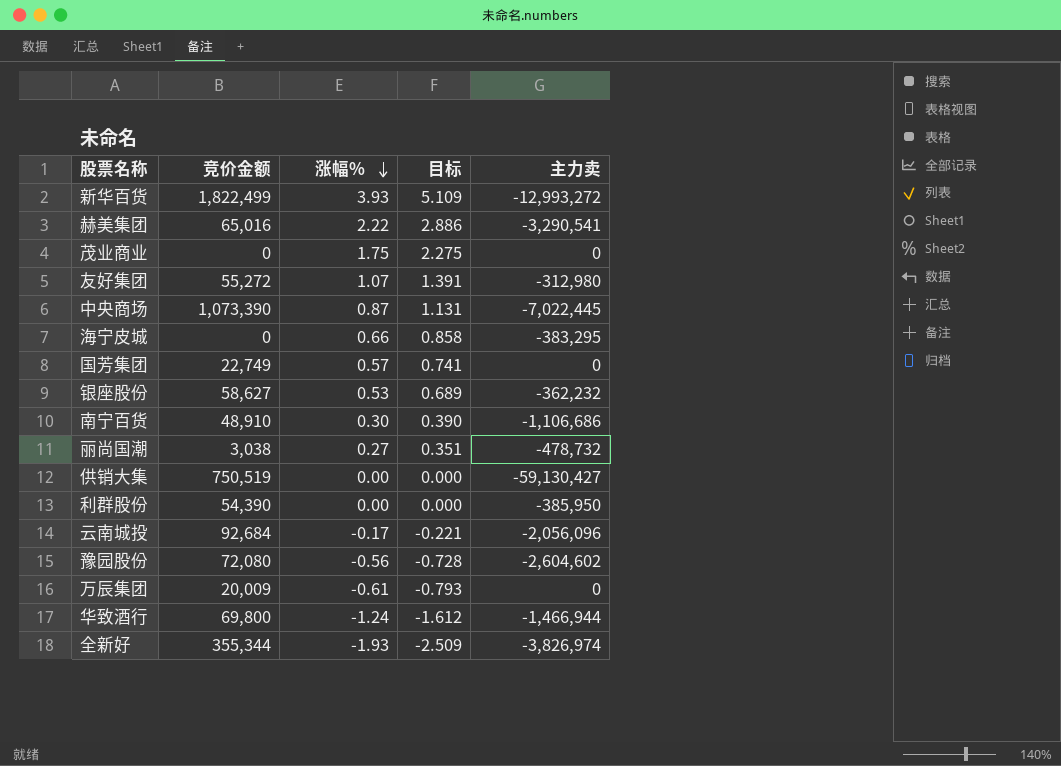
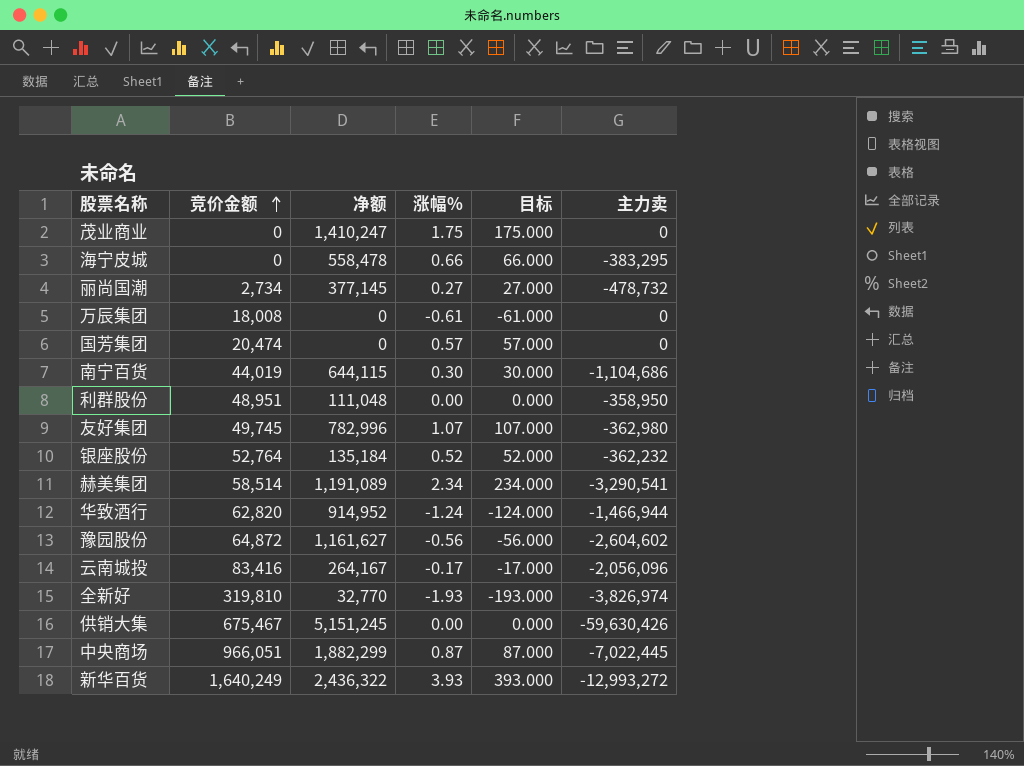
row order: 涨幅% descending -> 竞价金额 ascending
column 净额 | position: none -> 3
column 目标 | formula: [涨幅%] * 1.3 -> [涨幅%] * 100
丽尚国潮 | 竞价金额: 3,038 -> 2,734
万辰集团 | 竞价金额: 20,009 -> 18,008
国芳集团 | 竞价金额: 22,749 -> 20,474
南宁百货 | 竞价金额: 48,910 -> 44,019
南宁百货 | 主力卖: -1,106,686 -> -1,104,686
利群股份 | 竞价金额: 54,390 -> 48,951
利群股份 | 主力卖: -385,950 -> -358,950
友好集团 | 竞价金额: 55,272 -> 49,745
友好集团 | 主力卖: -312,980 -> -362,980
银座股份 | 竞价金额: 58,627 -> 52,764
银座股份 | 涨幅%: 0.53 -> 0.52
赫美集团 | 竞价金额: 65,016 -> 58,514
赫美集团 | 涨幅%: 2.22 -> 2.34
华致酒行 | 竞价金额: 69,800 -> 62,820
豫园股份 | 竞价金额: 72,080 -> 64,872
云南城投 | 竞价金额: 92,684 -> 83,416
全新好 | 竞价金额: 355,344 -> 319,810
供销大集 | 竞价金额: 750,519 -> 675,467
供销大集 | 主力卖: -59,130,427 -> -59,630,426
中央商场 | 竞价金额: 1,073,390 -> 966,051
新华百货 | 竞价金额: 1,822,499 -> 1,640,249

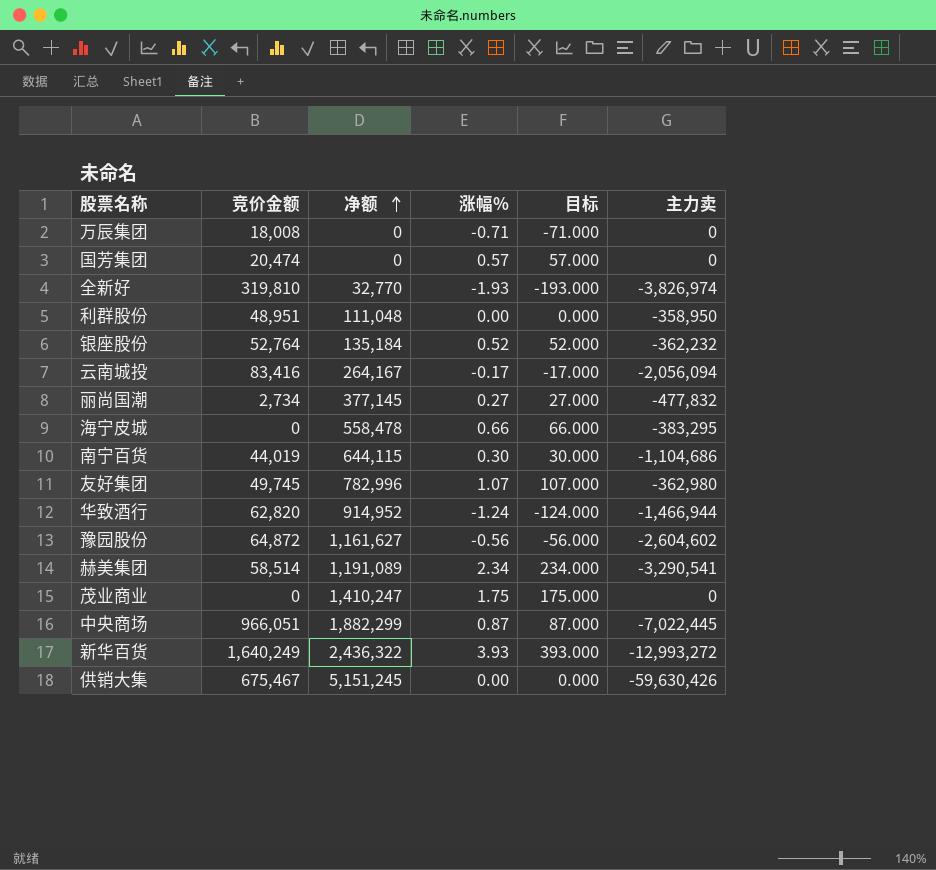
row order: 竞价金额 ascending -> 净额 ascending
万辰集团 | 涨幅%: -0.61 -> -0.71
万辰集团 | 目标: -61.000 -> -71.000
云南城投 | 主力卖: -2,056,096 -> -2,056,094
丽尚国潮 | 主力卖: -478,732 -> -477,832

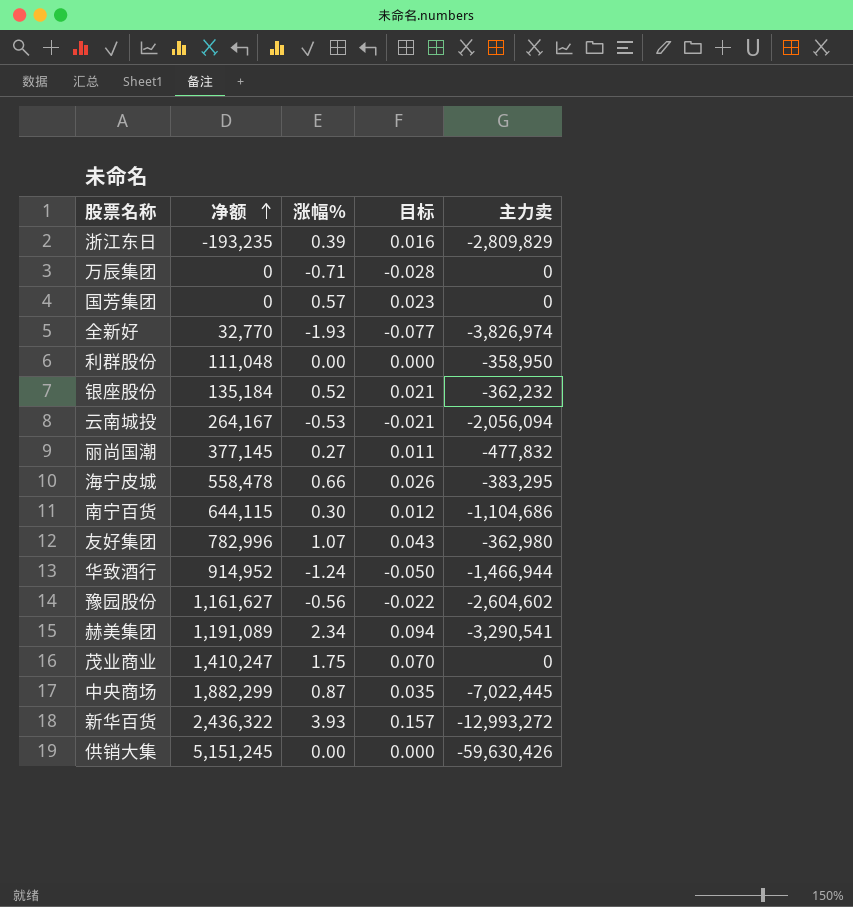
column 竞价金额 | position: 2 -> none
column 目标 | formula: [涨幅%] * 100 -> [涨幅%] * 0.04
row 浙江东日: none -> -193,235 | 0.39 | 0.016 | -2,809,829
云南城投 | 涨幅%: -0.17 -> -0.53

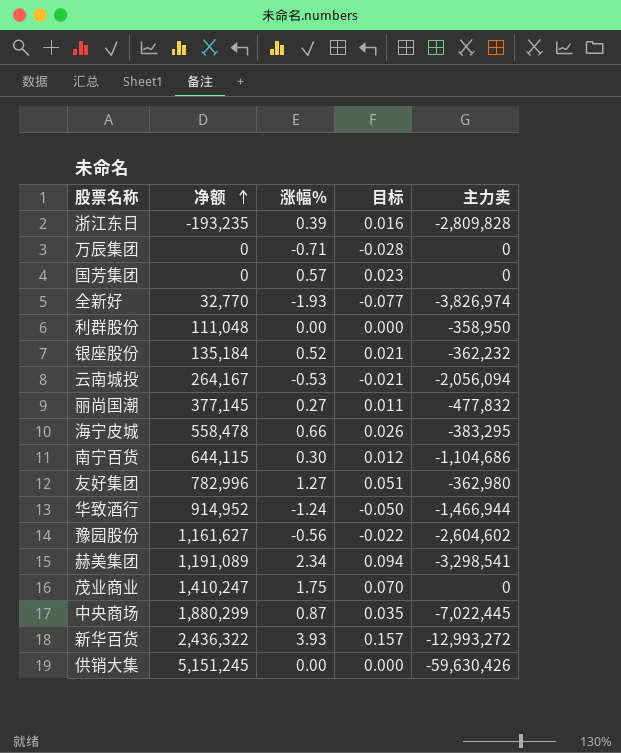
浙江东日 | 主力卖: -2,809,829 -> -2,809,828
友好集团 | 涨幅%: 1.07 -> 1.27
友好集团 | 目标: 0.043 -> 0.051
赫美集团 | 主力卖: -3,290,541 -> -3,298,541
中央商场 | 净额: 1,882,299 -> 1,880,299

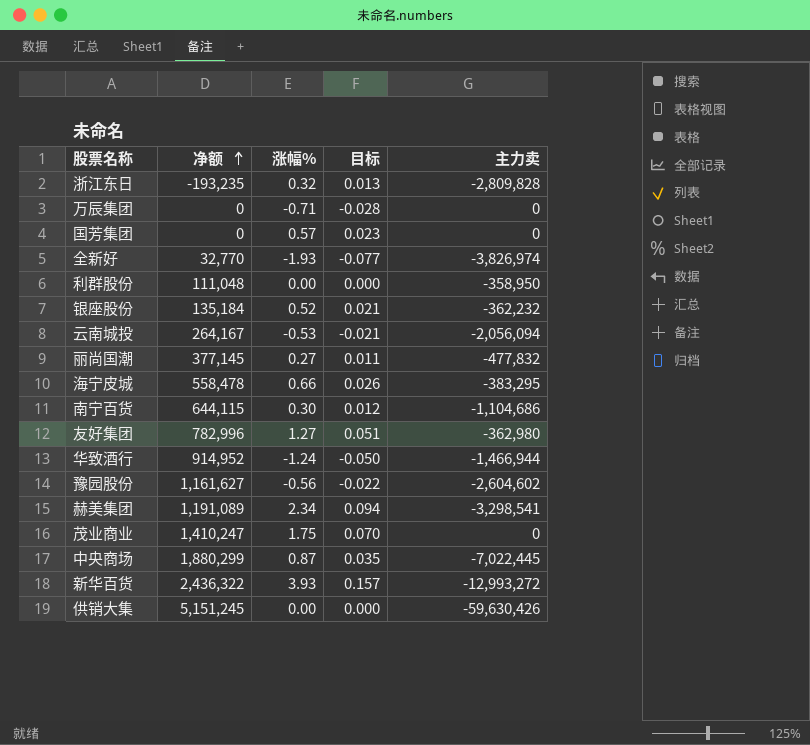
浙江东日 | 涨幅%: 0.39 -> 0.32
浙江东日 | 目标: 0.016 -> 0.013

